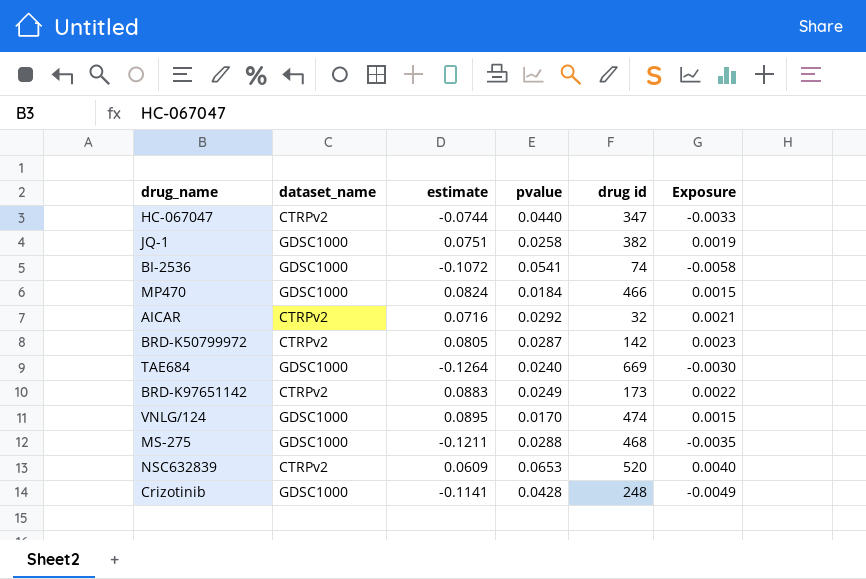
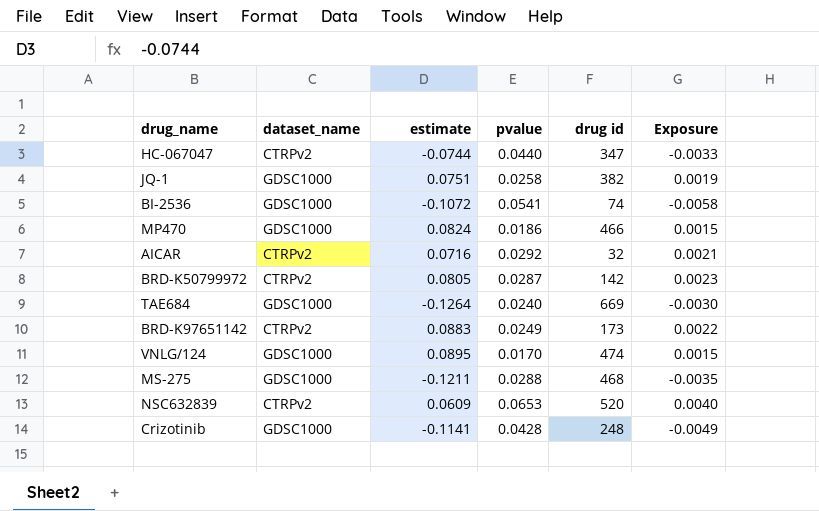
MP470 | pvalue: 0.0184 -> 0.0186

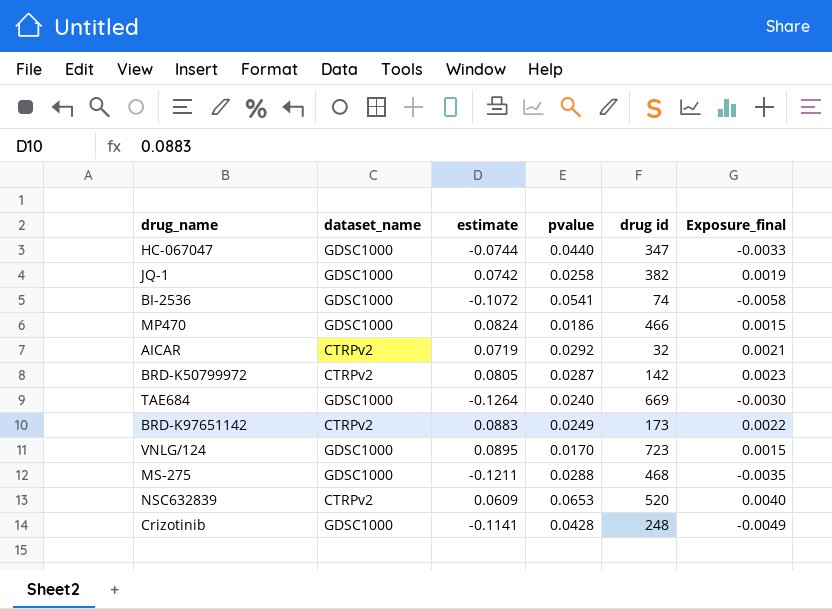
column name: Exposure -> Exposure_final
HC-067047 | dataset_name: CTRPv2 -> GDSC1000
JQ-1 | estimate: 0.0751 -> 0.0742
AICAR | estimate: 0.0716 -> 0.0719
VNLG/124 | drug id: 474 -> 723

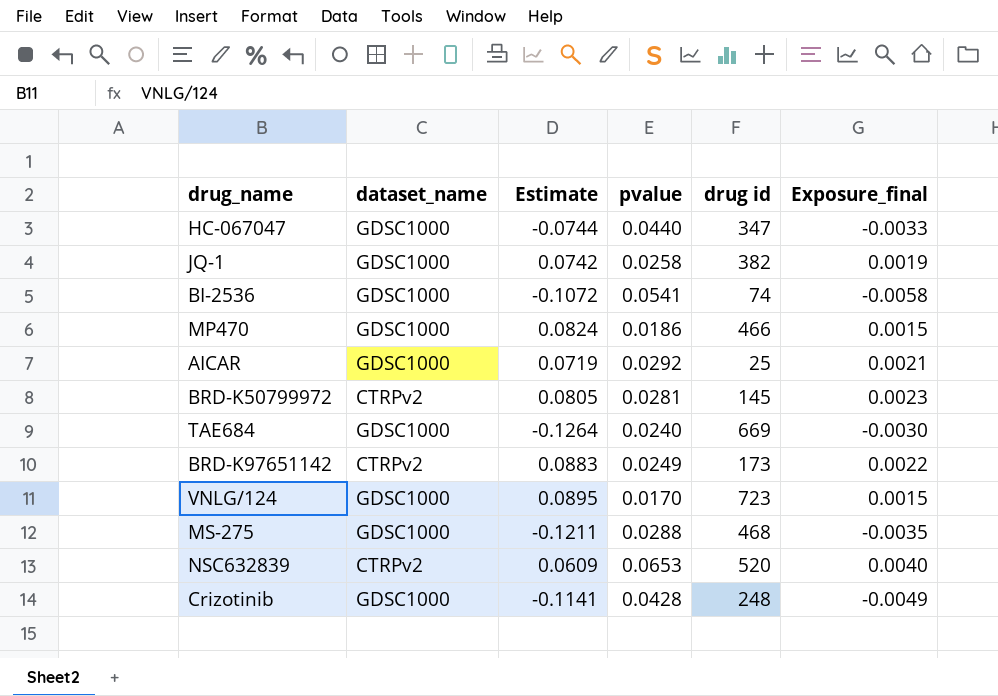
column name: estimate -> Estimate
AICAR | dataset_name: CTRPv2 -> GDSC1000
AICAR | drug id: 32 -> 25
BRD-K50799972 | pvalue: 0.0287 -> 0.0281
BRD-K50799972 | drug id: 142 -> 145

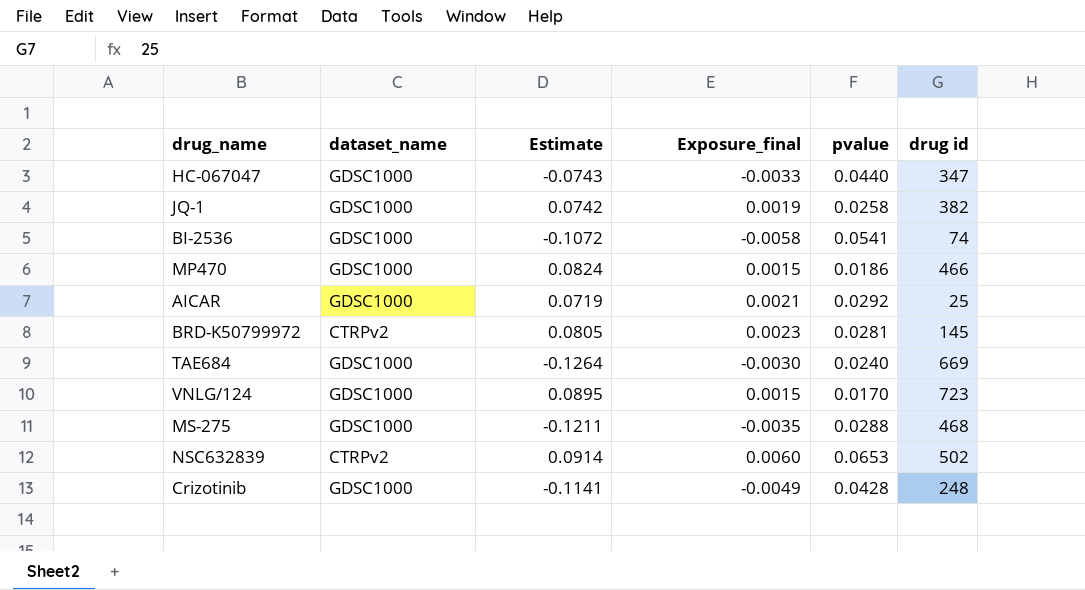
column Exposure_final | position: 6 -> 4
row BRD-K97651142: CTRPv2 | 0.0883 | 0.0249 | 173 | 0.0022 -> none
HC-067047 | Estimate: -0.0744 -> -0.0743
NSC632839 | Estimate: 0.0609 -> 0.0914
NSC632839 | Exposure_final: 0.0040 -> 0.0060
NSC632839 | drug id: 520 -> 502

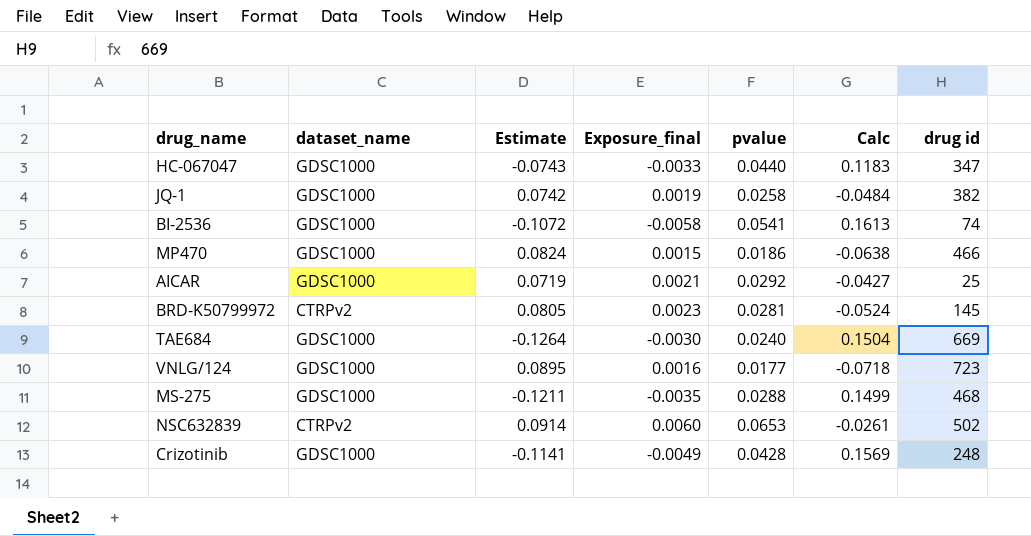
column Calc | formula: none -> [pvalue] - [Estimate]
VNLG/124 | Exposure_final: 0.0015 -> 0.0016
VNLG/124 | pvalue: 0.0170 -> 0.0177

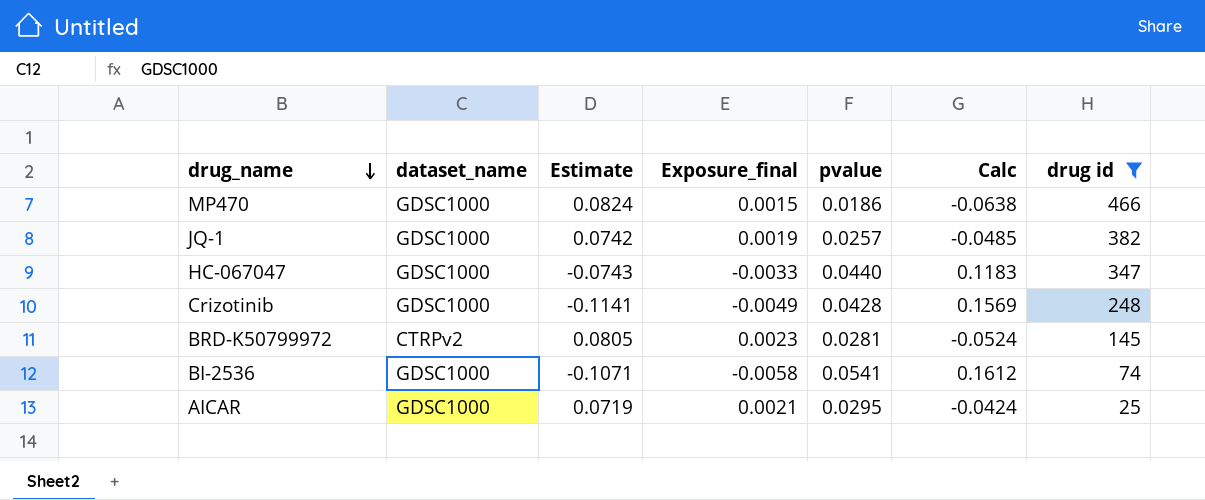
filter: none -> drug id <= 466
row order: none -> drug_name descending
JQ-1 | pvalue: 0.0258 -> 0.0257
JQ-1 | Calc: -0.0484 -> -0.0485
BI-2536 | Estimate: -0.1072 -> -0.1071
BI-2536 | Calc: 0.1613 -> 0.1612
AICAR | pvalue: 0.0292 -> 0.0295
AICAR | Calc: -0.0427 -> -0.0424

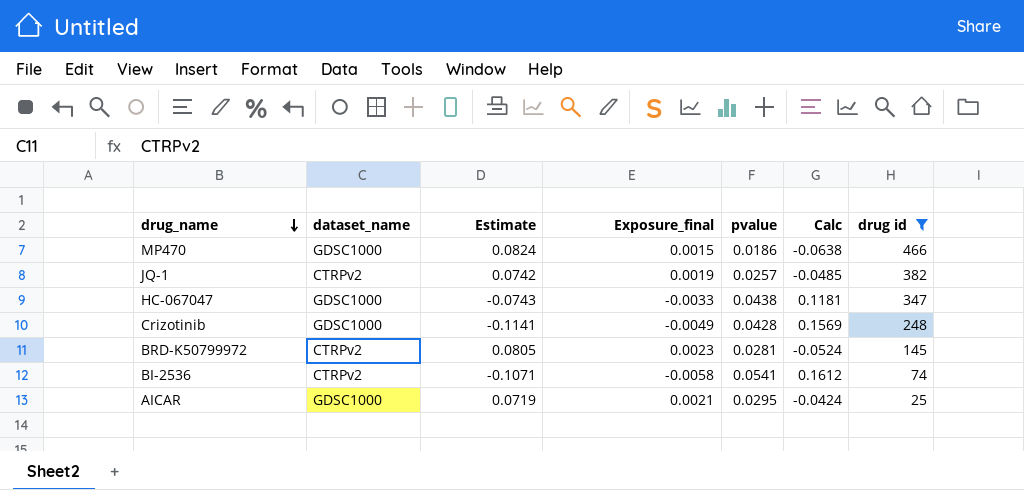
JQ-1 | dataset_name: GDSC1000 -> CTRPv2
HC-067047 | pvalue: 0.0440 -> 0.0438
HC-067047 | Calc: 0.1183 -> 0.1181
BI-2536 | dataset_name: GDSC1000 -> CTRPv2

